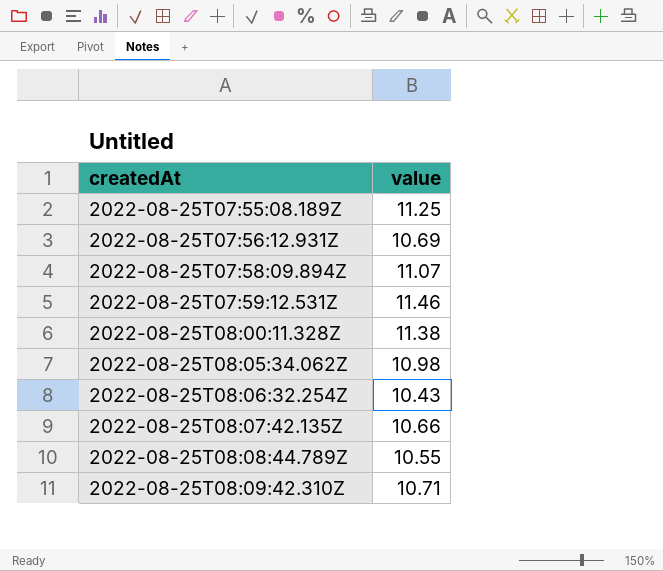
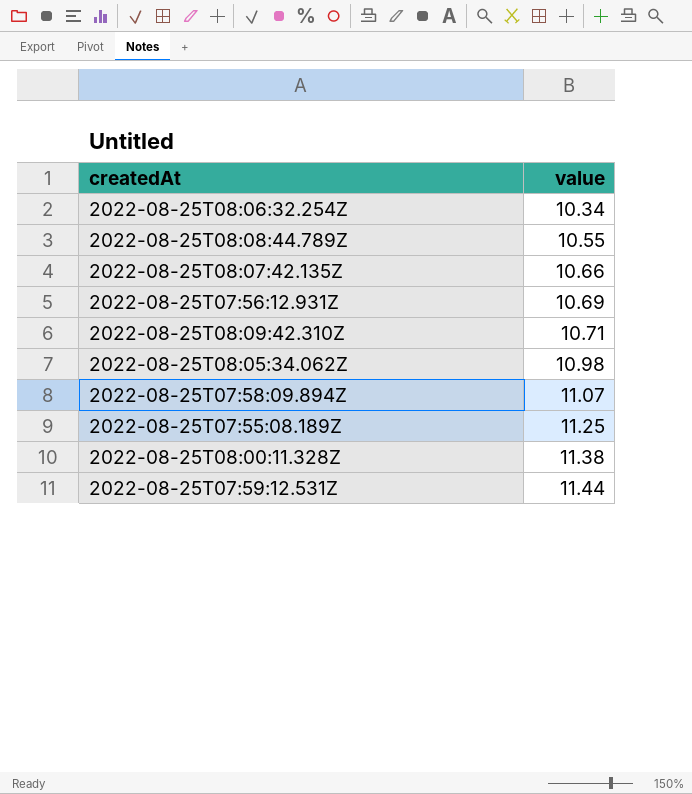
row order: createdAt ascending -> value ascending
2022-08-25T08:06:32.254Z | value: 10.43 -> 10.34
2022-08-25T07:59:12.531Z | value: 11.46 -> 11.44

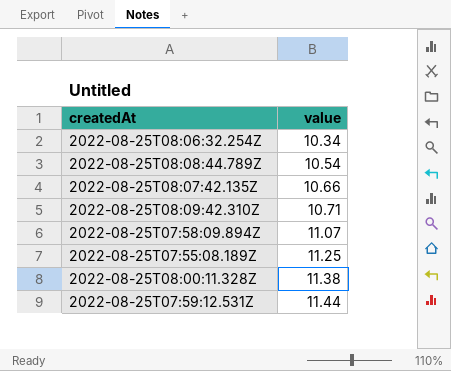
row 2022-08-25T07:56:12.931Z: 10.69 -> none
row 2022-08-25T08:05:34.062Z: 10.98 -> none
2022-08-25T08:08:44.789Z | value: 10.55 -> 10.54

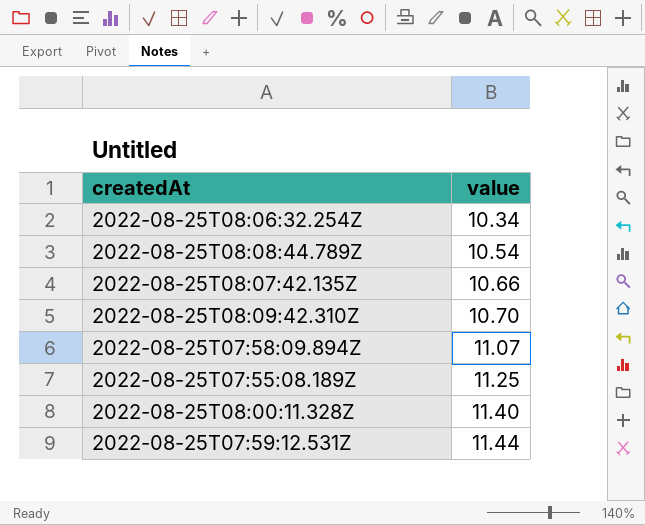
2022-08-25T08:09:42.310Z | value: 10.71 -> 10.70
2022-08-25T08:00:11.328Z | value: 11.38 -> 11.40

